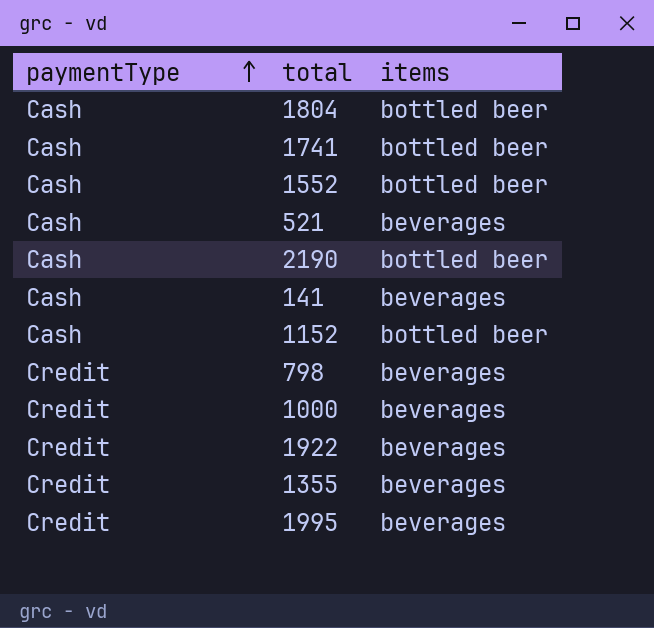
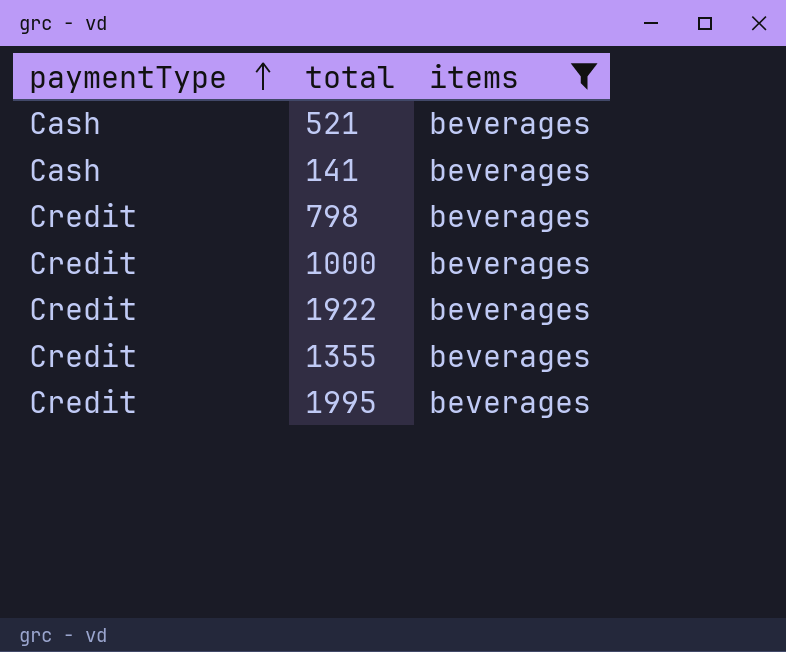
filter: none -> items = beverages

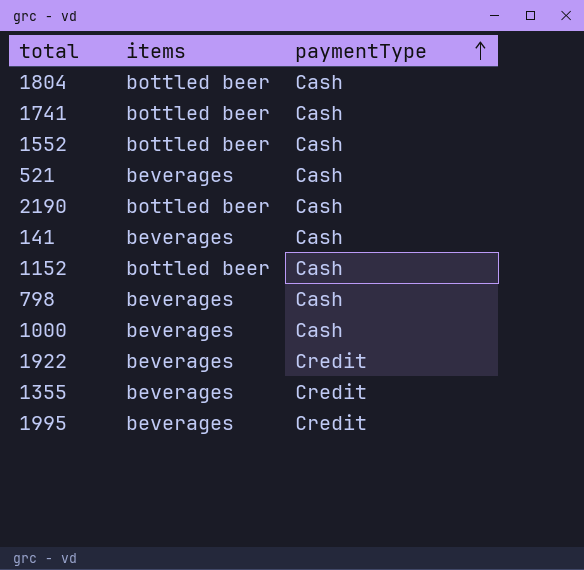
filter: items = beverages -> none
column paymentType | position: 1 -> 3
798 | paymentType: Credit -> Cash
1000 | paymentType: Credit -> Cash

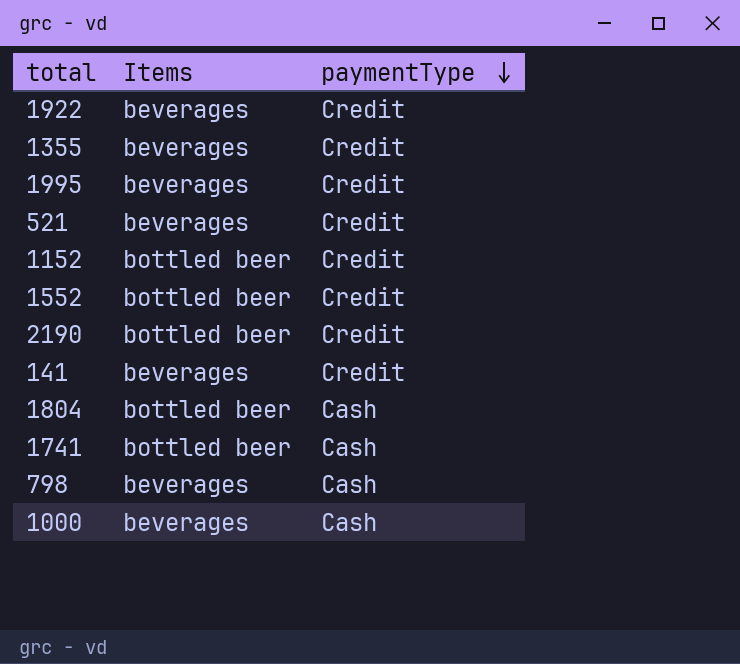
row order: paymentType ascending -> paymentType descending
column name: items -> Items
521 | paymentType: Cash -> Credit
1152 | paymentType: Cash -> Credit
1552 | paymentType: Cash -> Credit
2190 | paymentType: Cash -> Credit
141 | paymentType: Cash -> Credit

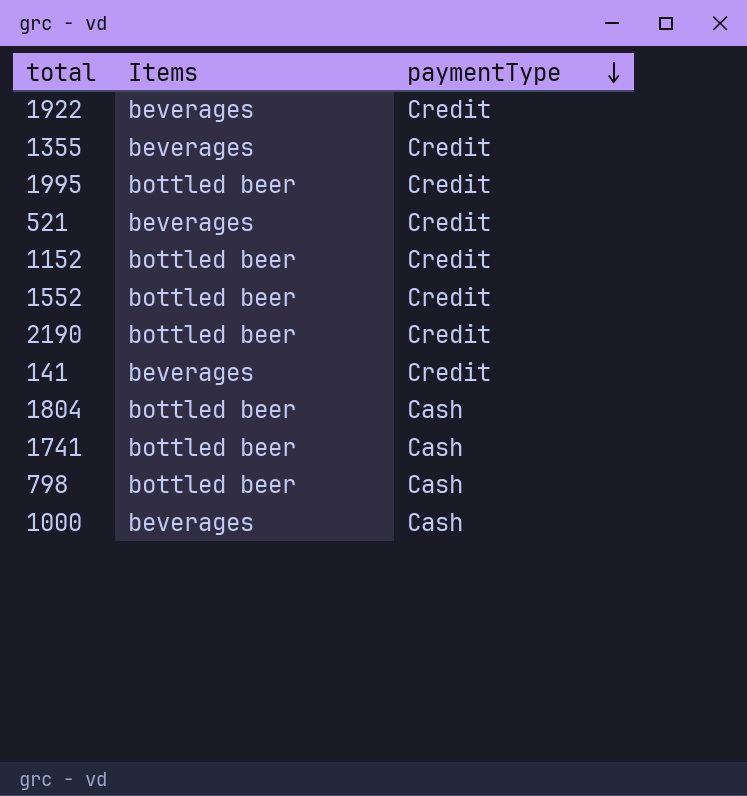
1995 | Items: beverages -> bottled beer
798 | Items: beverages -> bottled beer

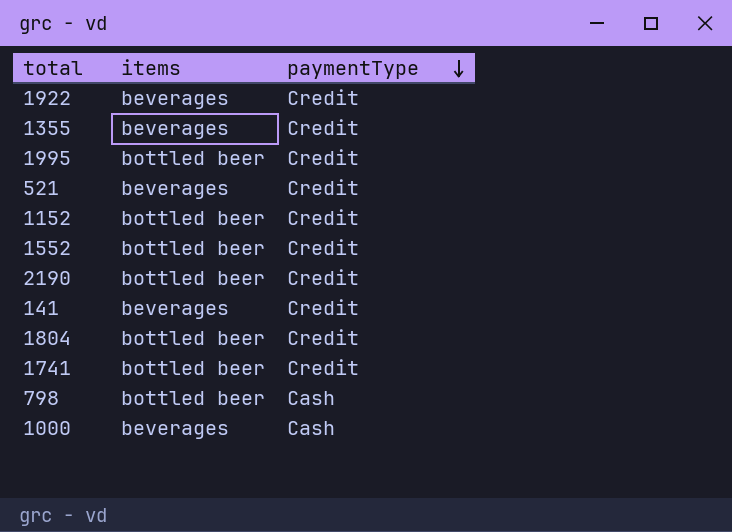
column name: Items -> items
1804 | paymentType: Cash -> Credit
1741 | paymentType: Cash -> Credit

